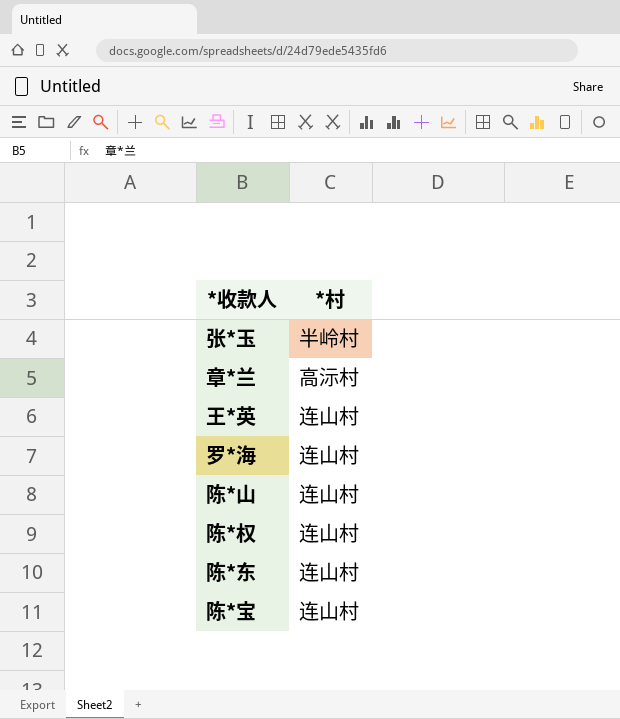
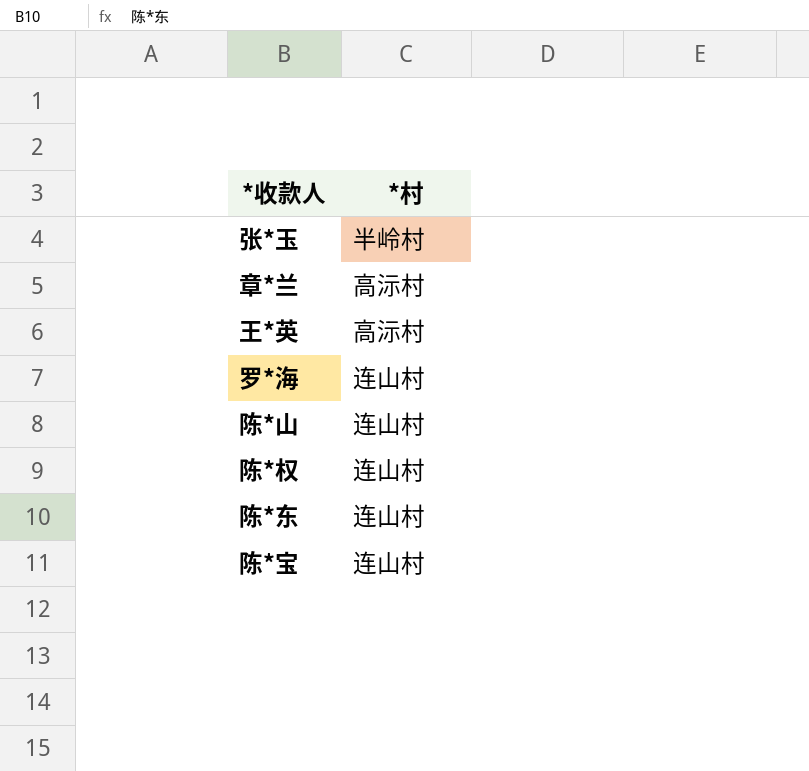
王*英 | *村: 连山村 -> 高沶村

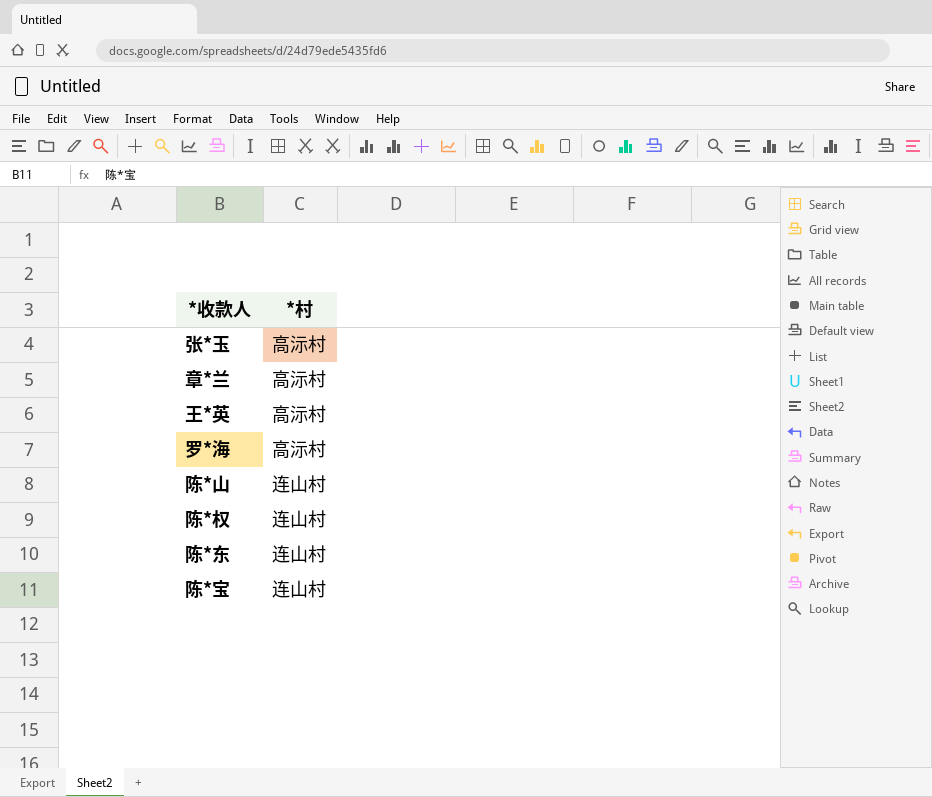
张*玉 | *村: 半岭村 -> 高沶村
罗*海 | *村: 连山村 -> 高沶村

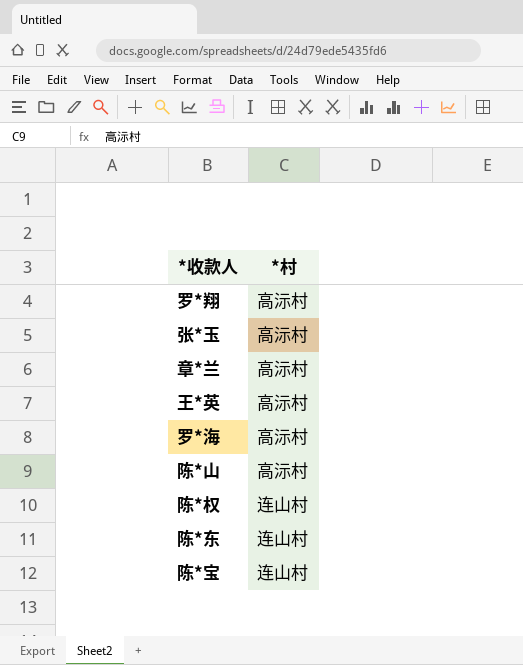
row 罗*翔: none -> 高沶村
陈*山 | *村: 连山村 -> 高沶村

